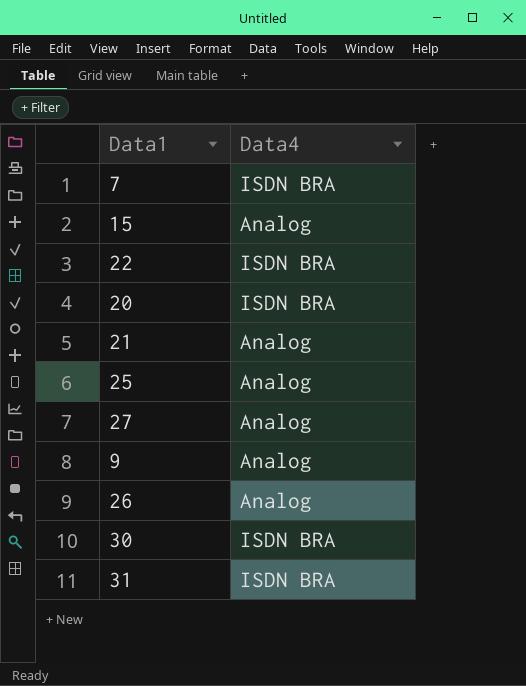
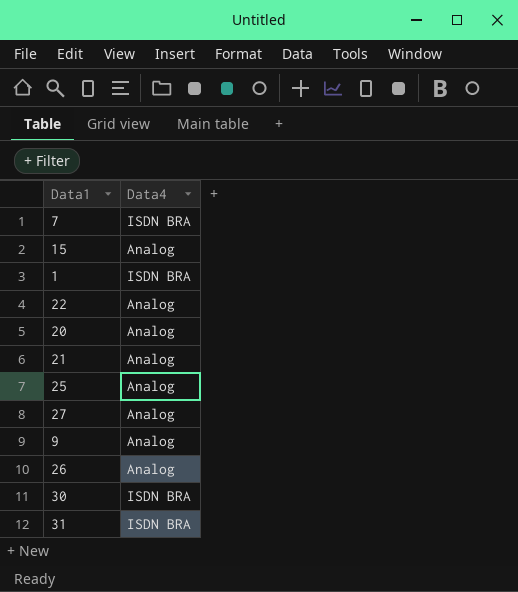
row 1: none -> ISDN BRA
22 | Data4: ISDN BRA -> Analog
20 | Data4: ISDN BRA -> Analog

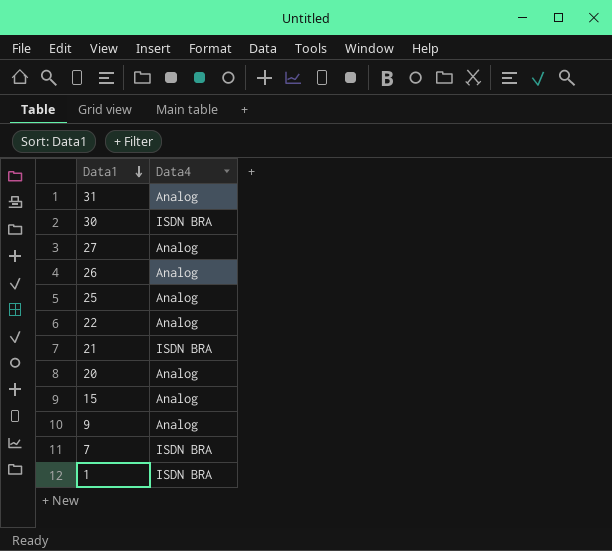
row order: none -> Data1 descending
31 | Data4: ISDN BRA -> Analog
21 | Data4: Analog -> ISDN BRA

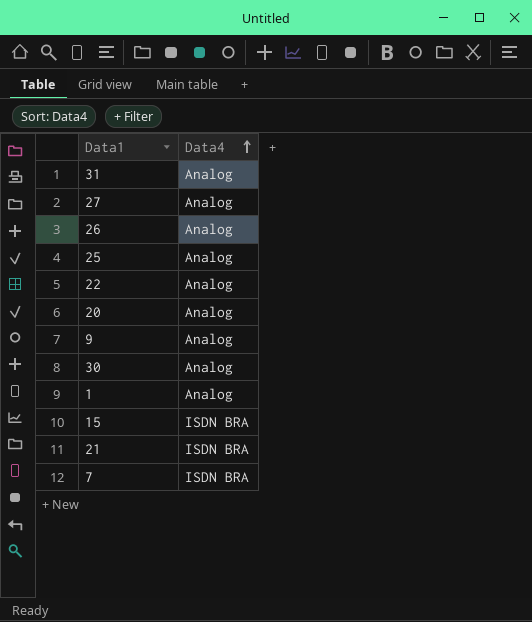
row order: Data1 descending -> Data4 ascending
30 | Data4: ISDN BRA -> Analog
1 | Data4: ISDN BRA -> Analog
15 | Data4: Analog -> ISDN BRA

